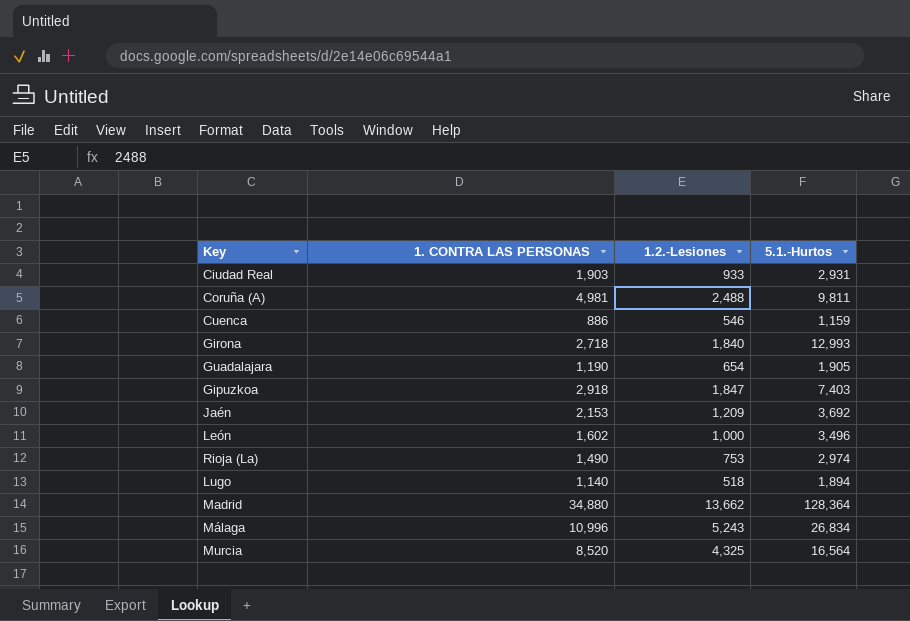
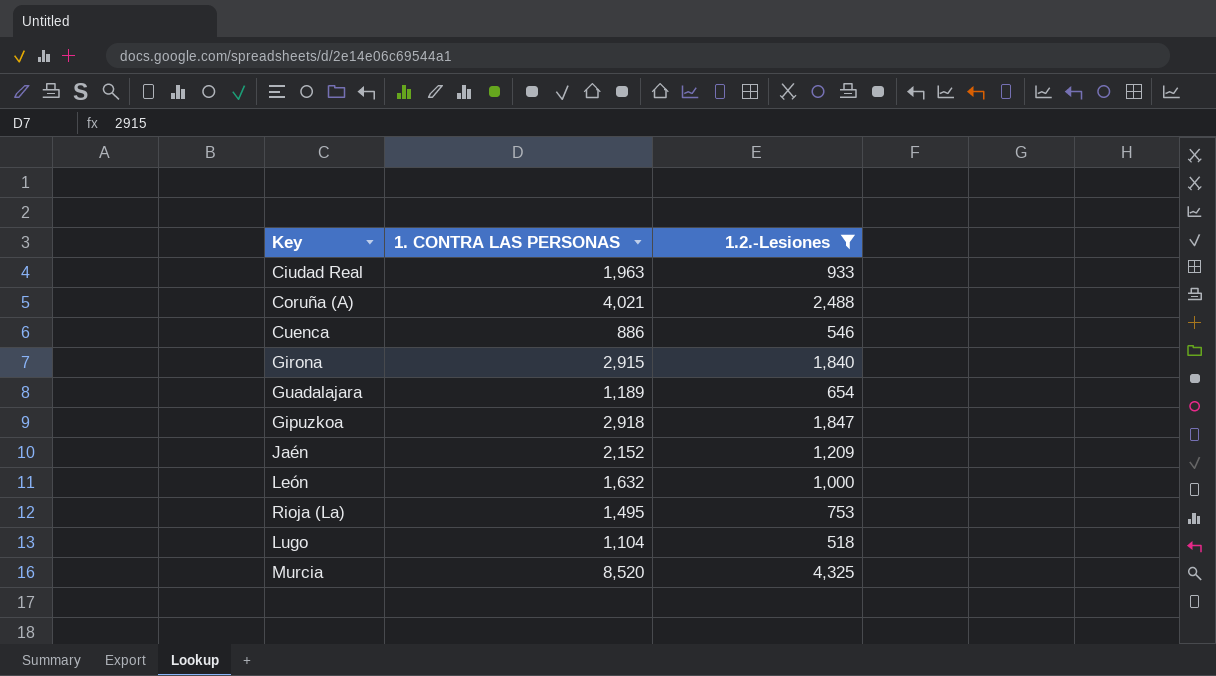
filter: none -> 1.2.-Lesiones <= 4,325
column 5.1.-Hurtos | position: 4 -> none
Ciudad Real | 1. CONTRA LAS PERSONAS: 1,903 -> 1,963
Coruña (A) | 1. CONTRA LAS PERSONAS: 4,981 -> 4,021
Girona | 1. CONTRA LAS PERSONAS: 2,718 -> 2,915
Guadalajara | 1. CONTRA LAS PERSONAS: 1,190 -> 1,189
Jaén | 1. CONTRA LAS PERSONAS: 2,153 -> 2,152
León | 1. CONTRA LAS PERSONAS: 1,602 -> 1,632
Rioja (La) | 1. CONTRA LAS PERSONAS: 1,490 -> 1,495
Lugo | 1. CONTRA LAS PERSONAS: 1,140 -> 1,104

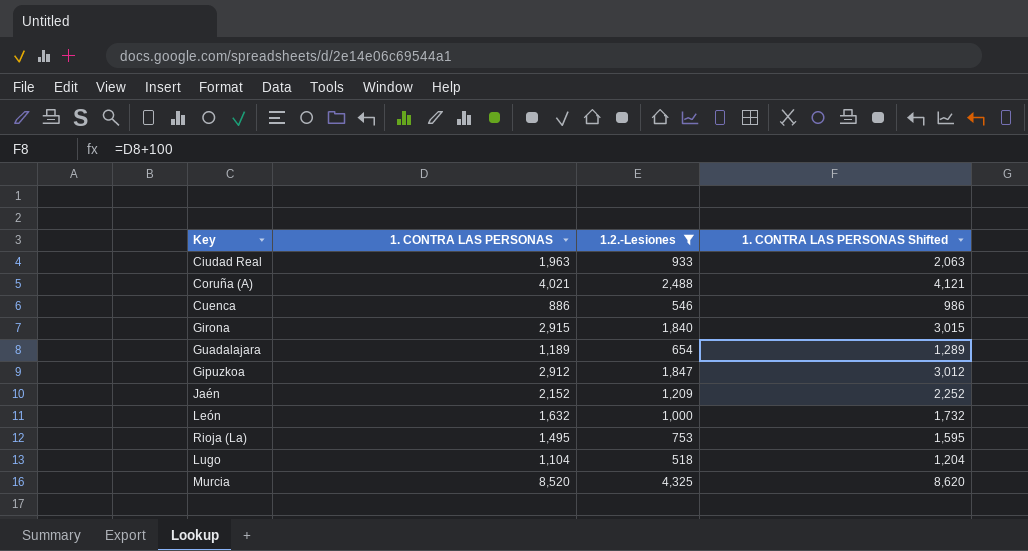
column 1. CONTRA LAS PERSONAS Shifted | formula: none -> [1. CONTRA LAS PERSONAS] + 100
Gipuzkoa | 1. CONTRA LAS PERSONAS: 2,918 -> 2,912

